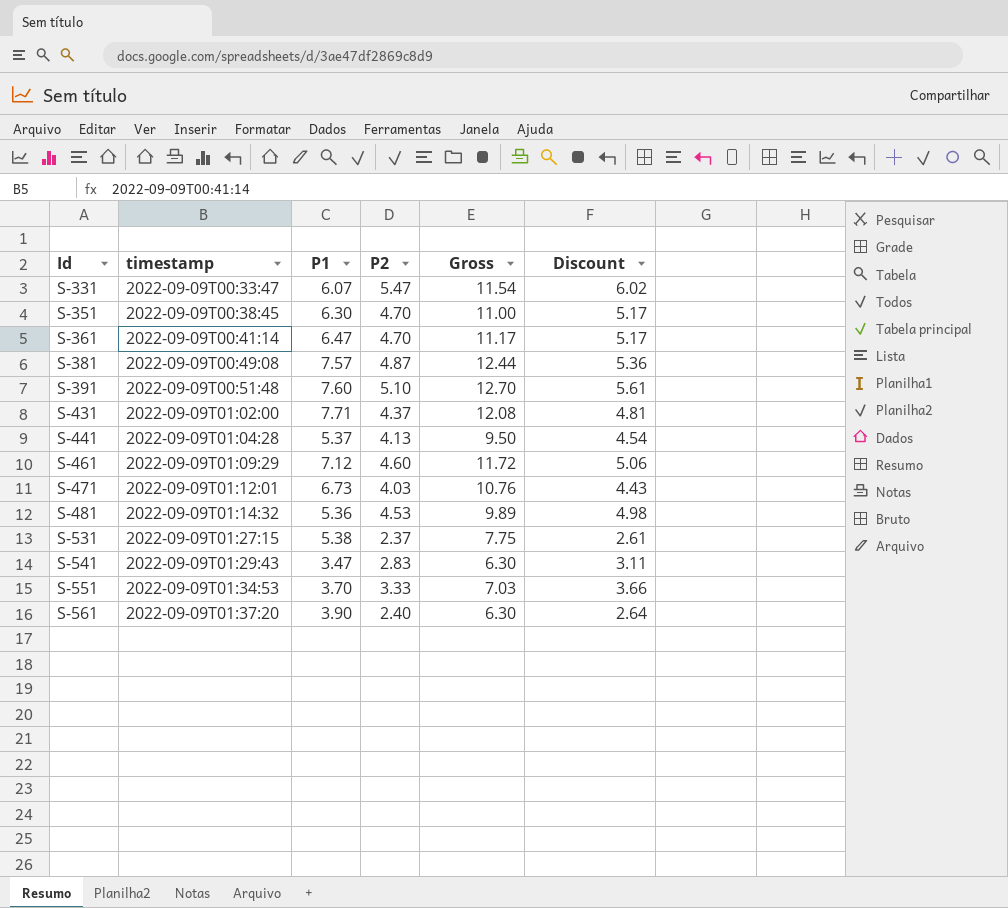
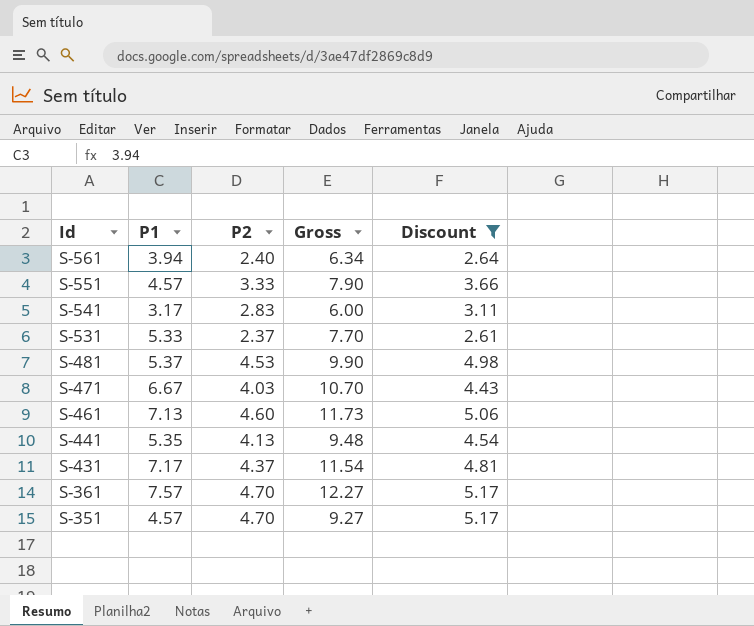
filter: none -> Discount <= 5.17
row order: Id ascending -> Id descending
column timestamp | position: 2 -> none
S-561 | P1: 3.90 -> 3.94
S-561 | Gross: 6.30 -> 6.34
S-551 | P1: 3.70 -> 4.57
S-551 | Gross: 7.03 -> 7.90
S-541 | P1: 3.47 -> 3.17
S-541 | Gross: 6.30 -> 6.00
S-531 | P1: 5.38 -> 5.33
S-531 | Gross: 7.75 -> 7.70
S-481 | P1: 5.36 -> 5.37
S-481 | Gross: 9.89 -> 9.90
S-471 | P1: 6.73 -> 6.67
S-471 | Gross: 10.76 -> 10.70
S-461 | P1: 7.12 -> 7.13
S-461 | Gross: 11.72 -> 11.73
S-441 | P1: 5.37 -> 5.35
S-441 | Gross: 9.50 -> 9.48
S-431 | P1: 7.71 -> 7.17
S-431 | Gross: 12.08 -> 11.54
S-361 | P1: 6.47 -> 7.57
S-361 | Gross: 11.17 -> 12.27
S-351 | P1: 6.30 -> 4.57
S-351 | Gross: 11.00 -> 9.27

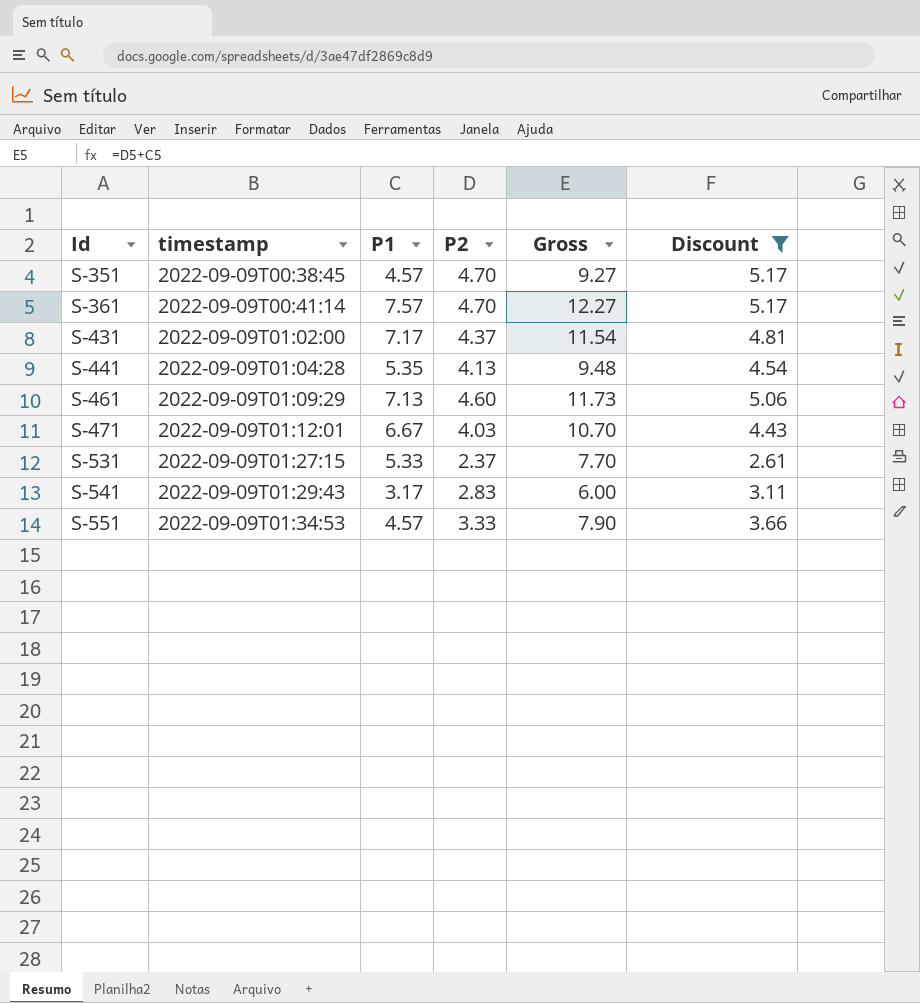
row order: Id descending -> Id ascending
column timestamp | position: none -> 2
row S-561: 3.94 | 2.40 | 6.34 | 2.64 -> none
row S-481: 5.37 | 4.53 | 9.90 | 4.98 -> none

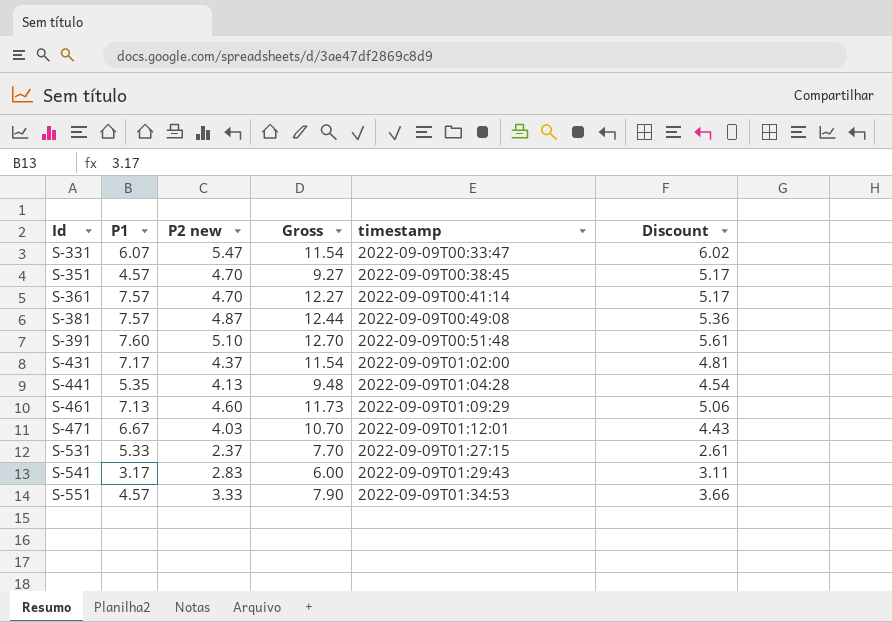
filter: Discount <= 5.17 -> none
column name: P2 -> P2 new
column timestamp | position: 2 -> 5

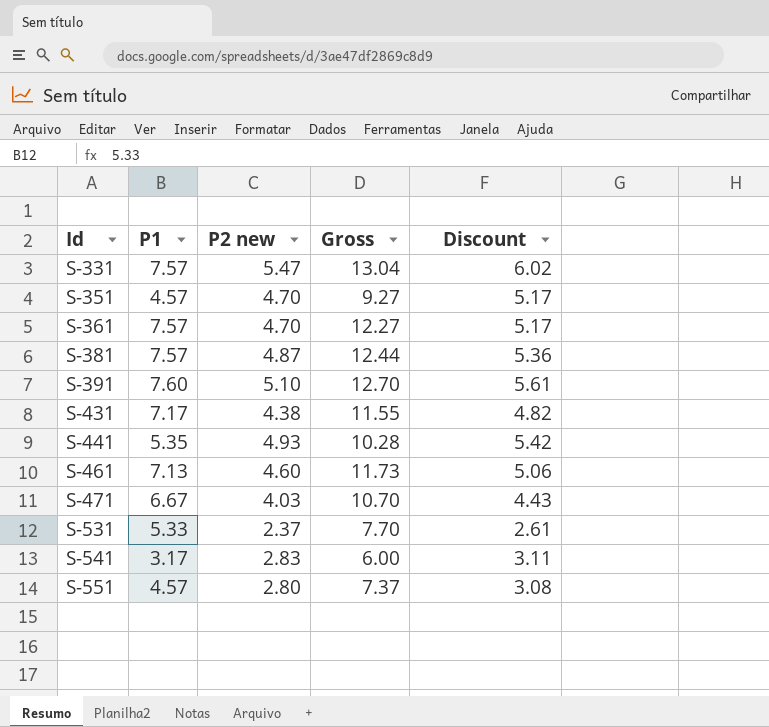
column timestamp | position: 5 -> none
S-331 | P1: 6.07 -> 7.57
S-331 | Gross: 11.54 -> 13.04
S-431 | P2 new: 4.37 -> 4.38
S-431 | Gross: 11.54 -> 11.55
S-431 | Discount: 4.81 -> 4.82
S-441 | P2 new: 4.13 -> 4.93
S-441 | Gross: 9.48 -> 10.28
S-441 | Discount: 4.54 -> 5.42
S-551 | P2 new: 3.33 -> 2.80
S-551 | Gross: 7.90 -> 7.37
S-551 | Discount: 3.66 -> 3.08

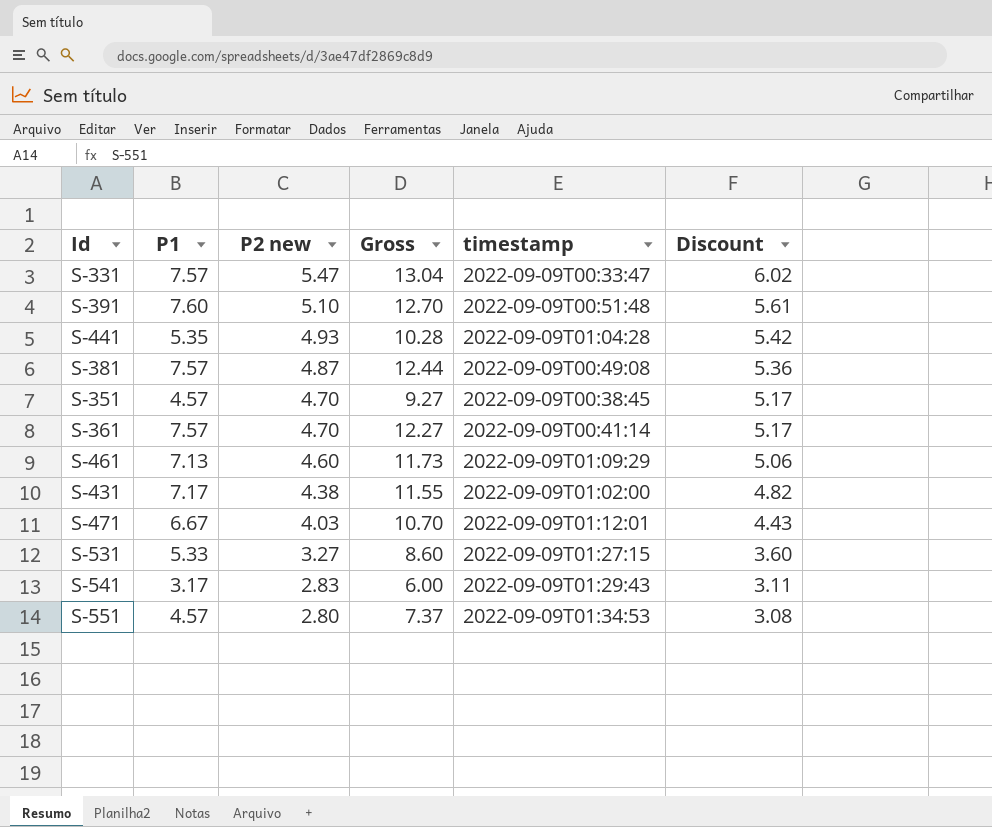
row order: Id ascending -> P2 new descending
column timestamp | position: none -> 5
S-531 | P2 new: 2.37 -> 3.27
S-531 | Gross: 7.70 -> 8.60
S-531 | Discount: 2.61 -> 3.60

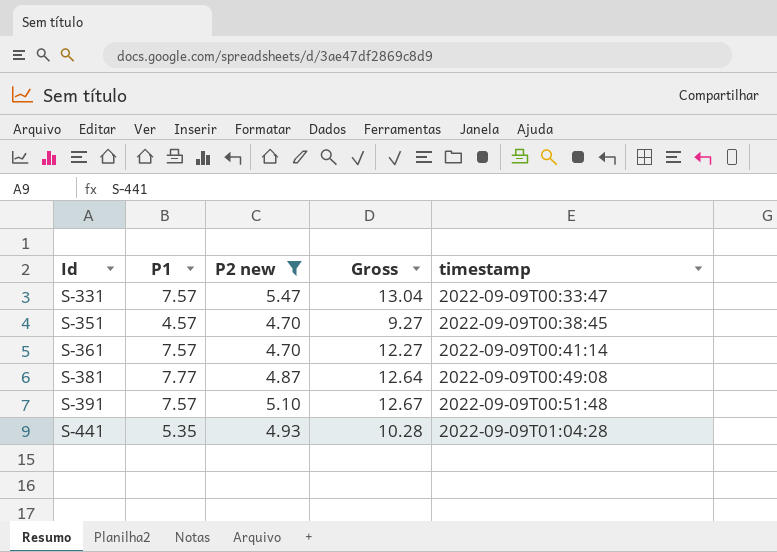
filter: none -> P2 new >= 4.70
row order: P2 new descending -> Id ascending
column Discount | formula: [P2 new] * 1.1 -> none
S-381 | P1: 7.57 -> 7.77
S-381 | Gross: 12.44 -> 12.64
S-391 | P1: 7.60 -> 7.57
S-391 | Gross: 12.70 -> 12.67

